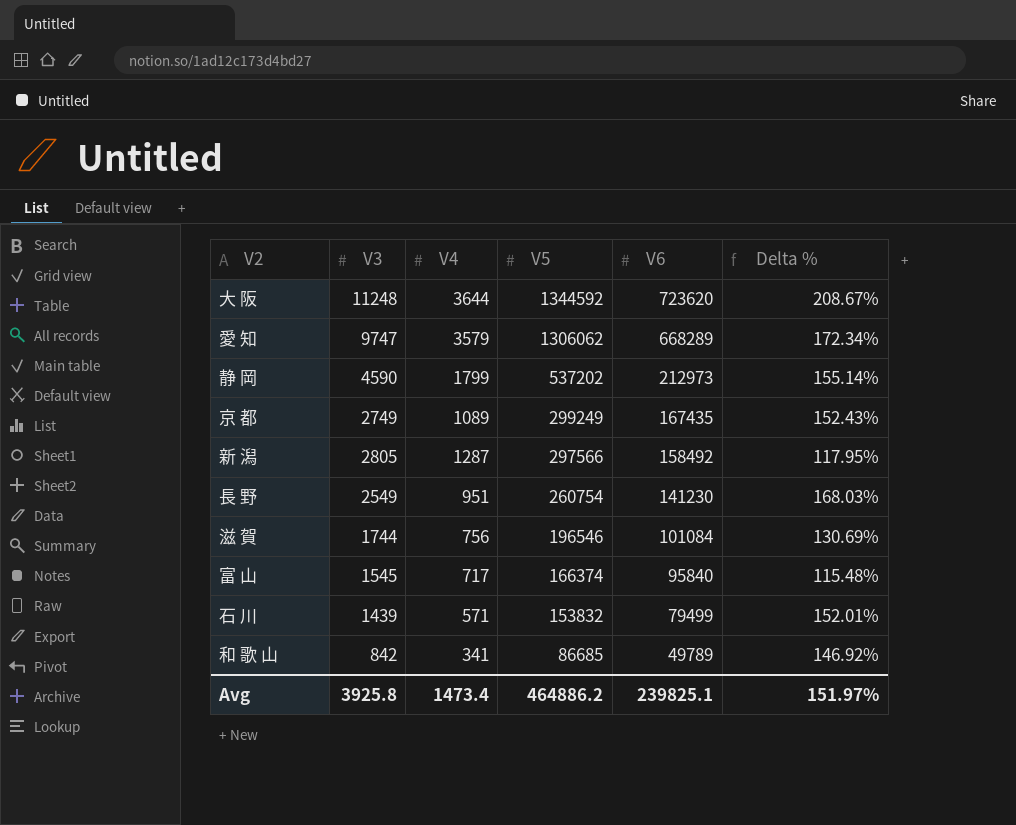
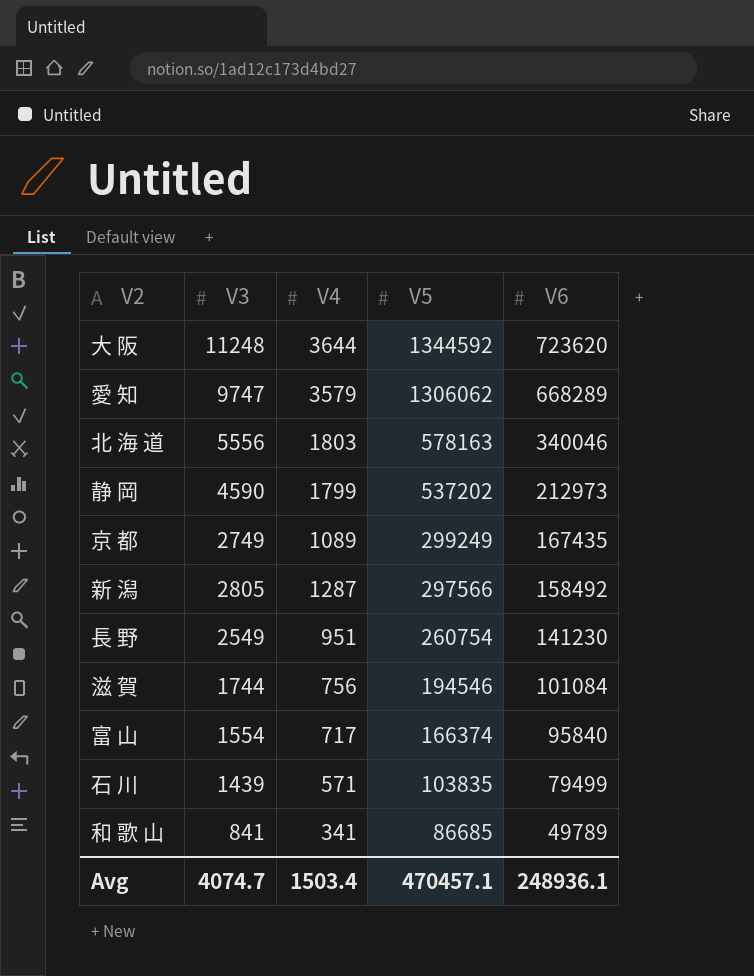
column Delta % | formula: ([V3] - [V4]) / [V4] -> none
row 北 海 道: none -> 5556 | 1803 | 578163 | 340046
滋 賀 | V5: 196546 -> 194546
富 山 | V3: 1545 -> 1554
石 川 | V5: 153832 -> 103835
和 歌 山 | V3: 842 -> 841
Avg | V3: 3925.8 -> 4074.7
Avg | V4: 1473.4 -> 1503.4
Avg | V5: 464886.2 -> 470457.1
Avg | V6: 239825.1 -> 248936.1

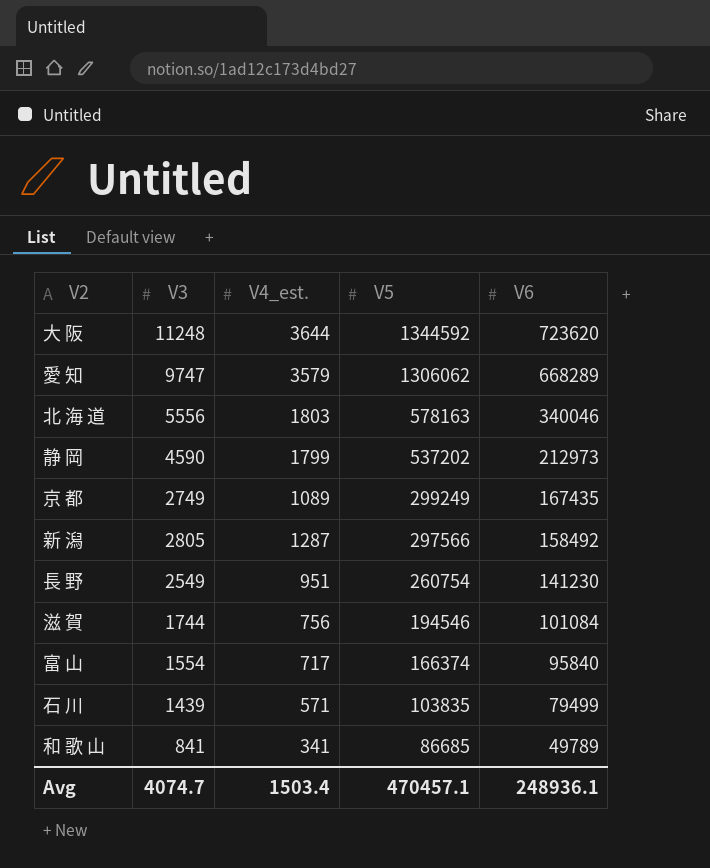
column name: V4 -> V4_est.

